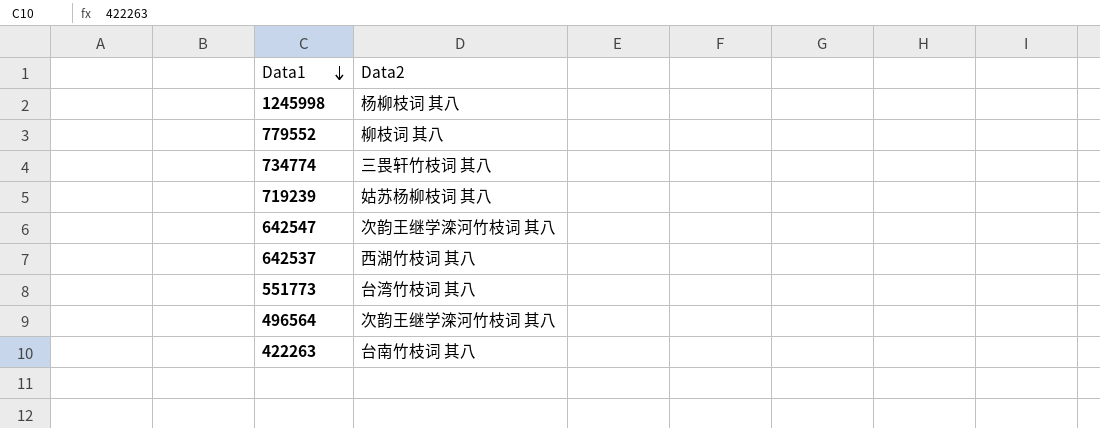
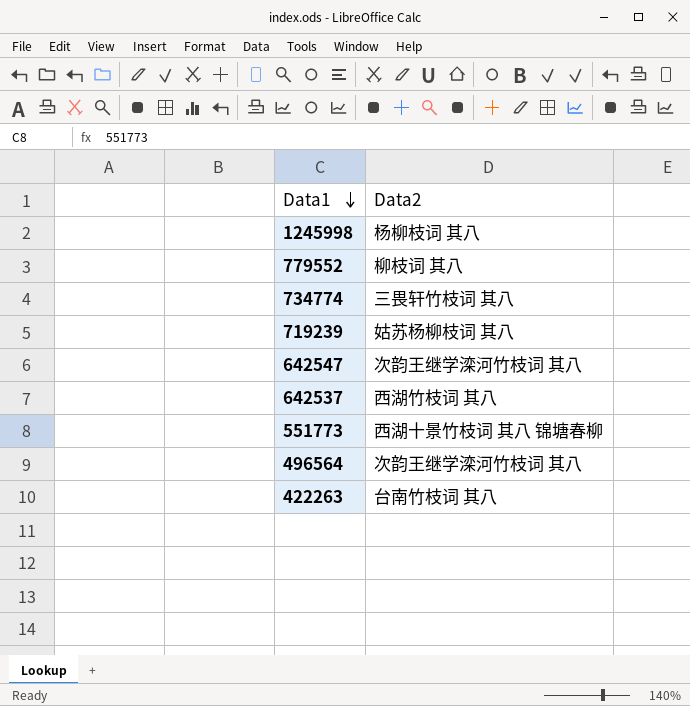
551773 | Data2: 台湾竹枝词 其八 -> 西湖十景竹枝词 其八 锦塘春柳

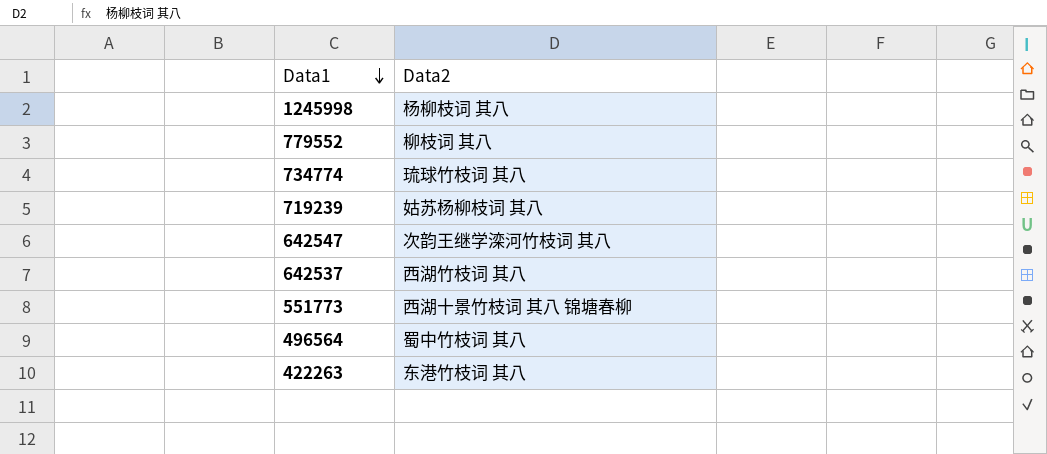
734774 | Data2: 三畏轩竹枝词 其八 -> 琉球竹枝词 其八
496564 | Data2: 次韵王继学滦河竹枝词 其八 -> 蜀中竹枝词 其八
422263 | Data2: 台南竹枝词 其八 -> 东港竹枝词 其八

